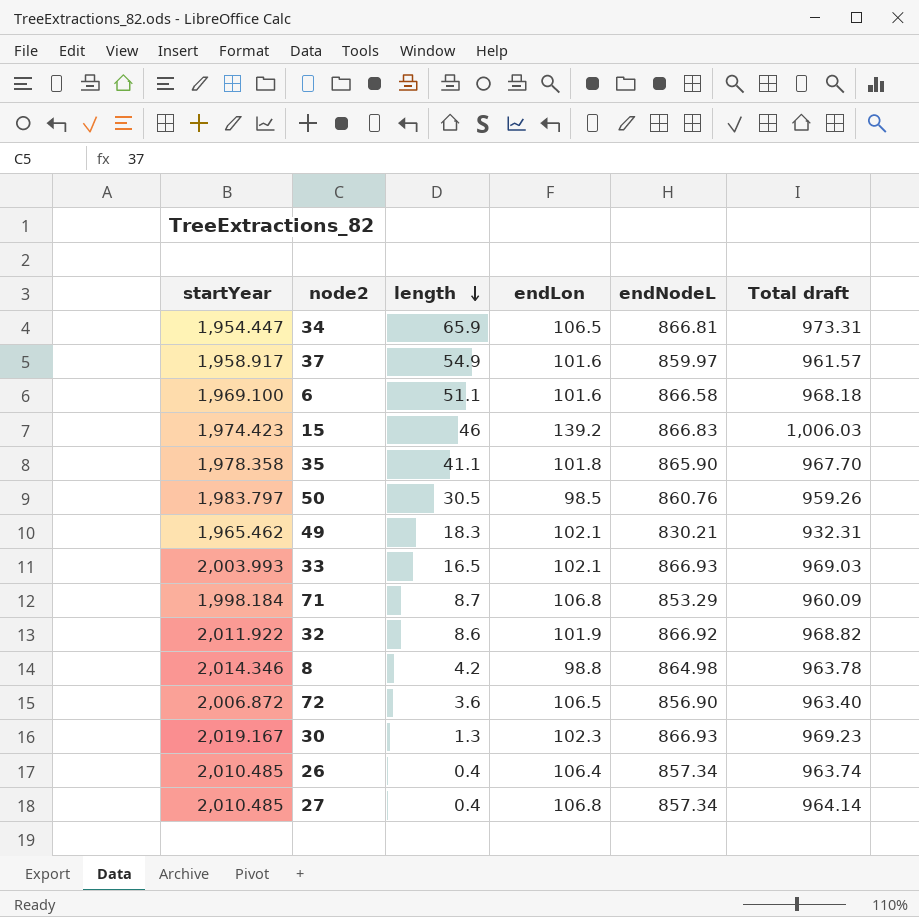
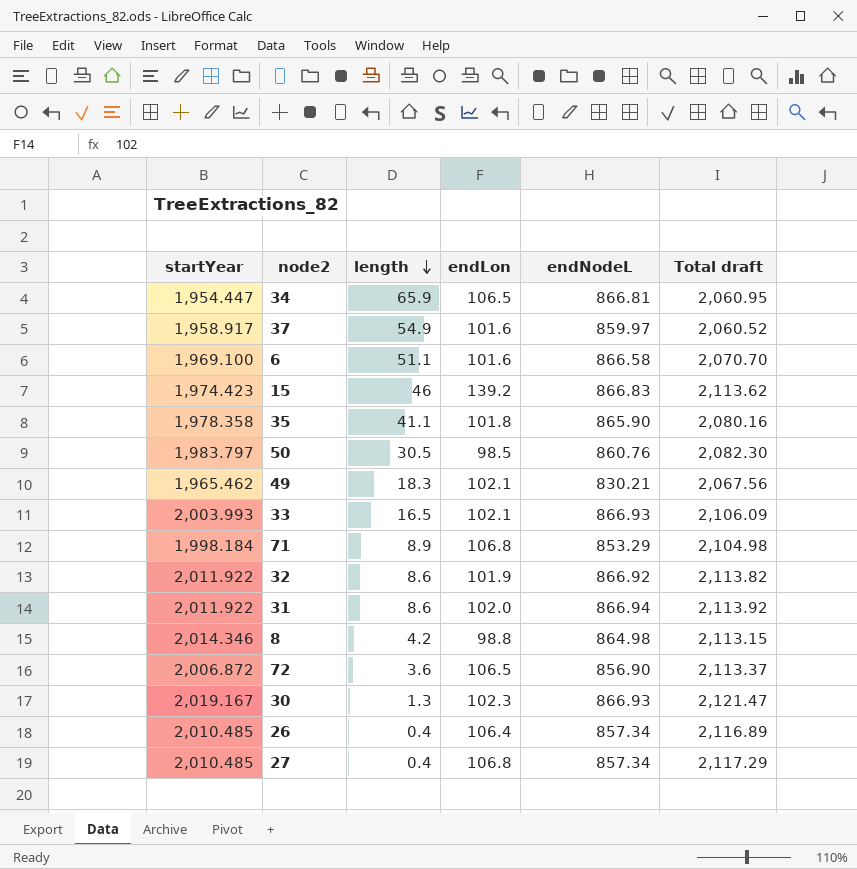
column Total draft | formula: [endLon] + [endNodeL] -> [startYear] + [endLon]
71 | length: 8.7 -> 8.9
row 31: none -> 2,011.922 | 8.6 | 102.0 | 866.94 | 2,113.92

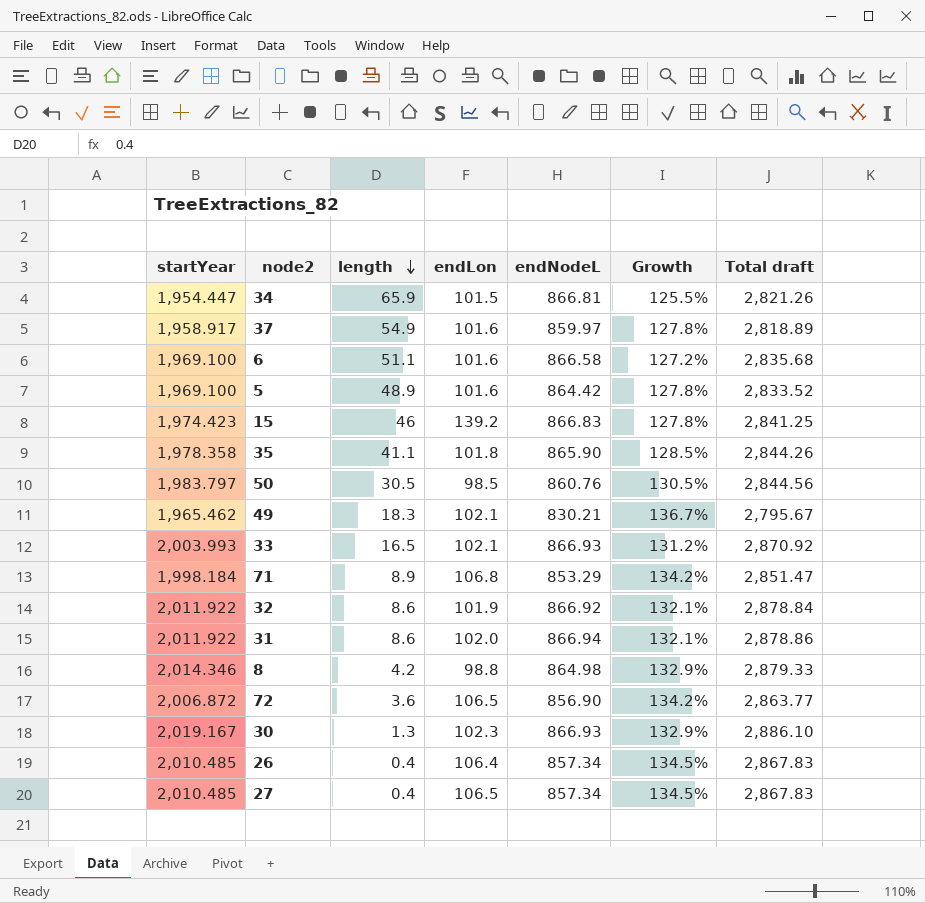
column Growth | formula: none -> ([startYear] - [endNodeL]) / [endNodeL]
column Total draft | formula: [startYear] + [endLon] -> [startYear] + [endNodeL]
34 | endLon: 106.5 -> 101.5
row 5: none -> 1,969.100 | 48.9 | 101.6 | 864.42 | 127.8% | 2,833.52
27 | endLon: 106.8 -> 106.5

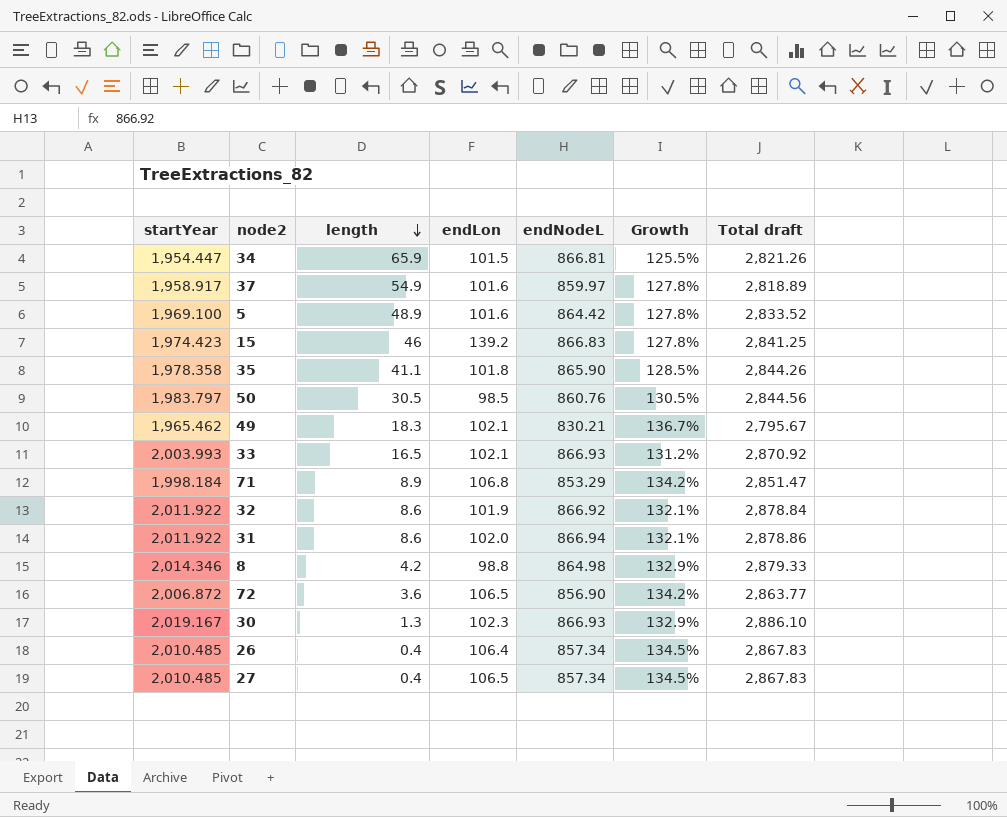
row 6: 1,969.100 | 51.1 | 101.6 | 866.58 | 127.2% | 2,835.68 -> none

